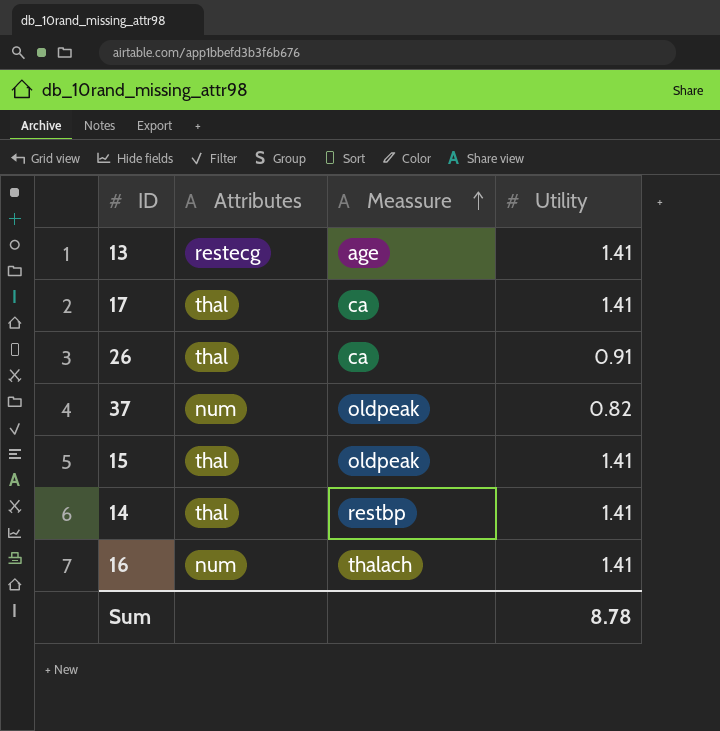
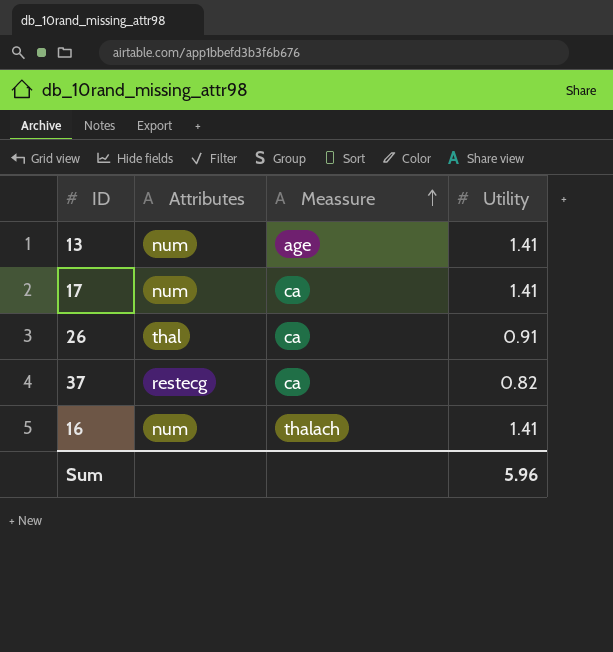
row 15: thal | oldpeak | 1.41 -> none
row 14: thal | restbp | 1.41 -> none
13 | Attributes: restecg -> num
17 | Attributes: thal -> num
37 | Attributes: num -> restecg
37 | Meassure: oldpeak -> ca
Sum | Utility: 8.78 -> 5.96

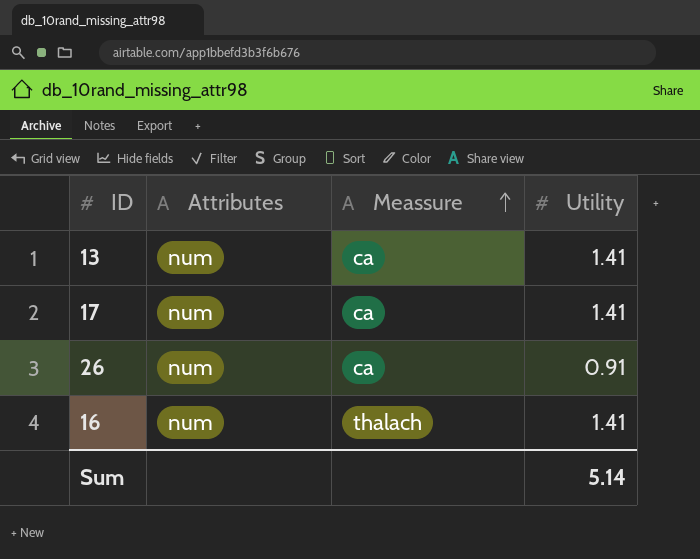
row 37: restecg | ca | 0.82 -> none
13 | Meassure: age -> ca
26 | Attributes: thal -> num
Sum | Utility: 5.96 -> 5.14

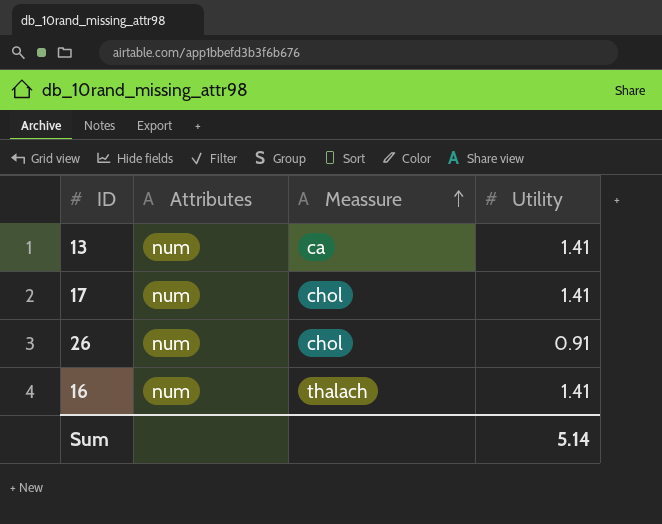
17 | Meassure: ca -> chol
26 | Meassure: ca -> chol

